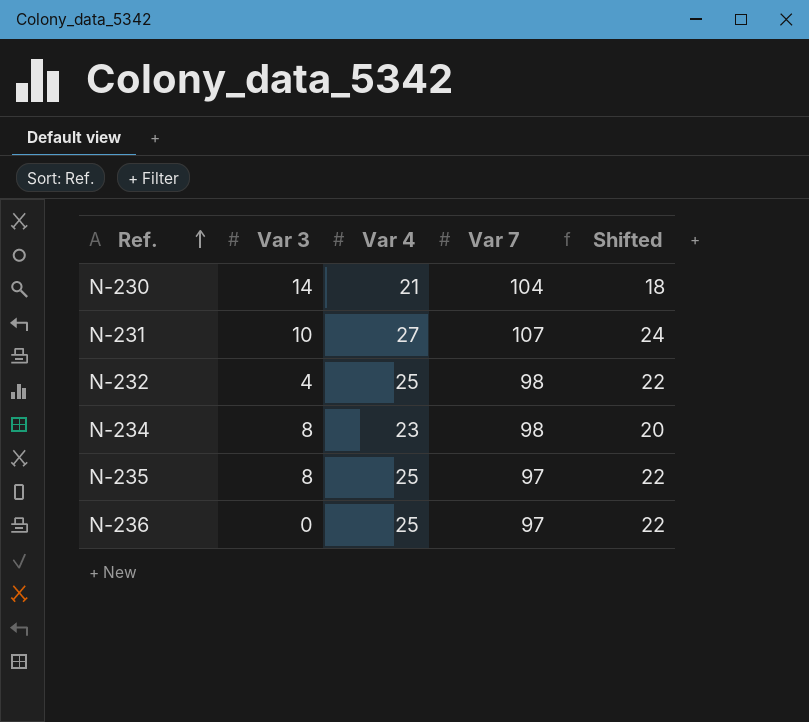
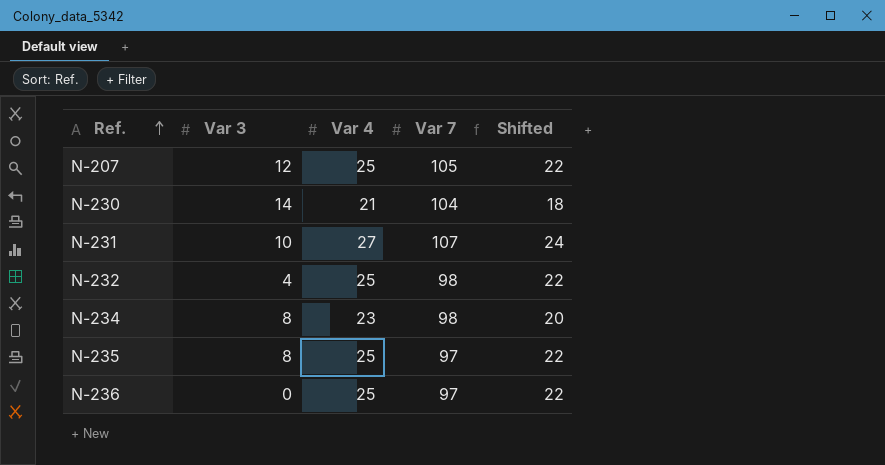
row N-207: none -> 12 | 25 | 105 | 22

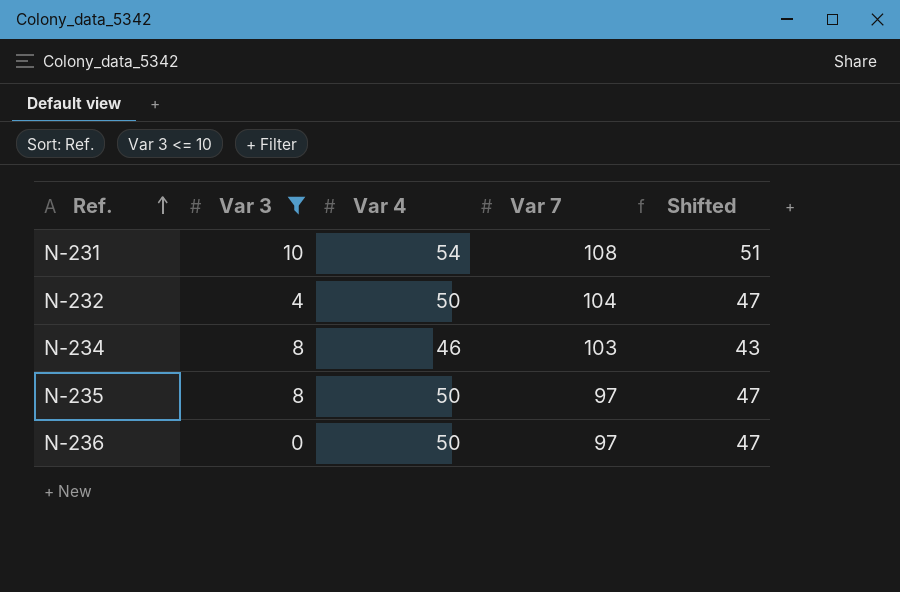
filter: none -> Var 3 <= 10
N-231 | Var 4: 27 -> 54
N-231 | Var 7: 107 -> 108
N-231 | Shifted: 24 -> 51
N-232 | Var 4: 25 -> 50
N-232 | Var 7: 98 -> 104
N-232 | Shifted: 22 -> 47
N-234 | Var 4: 23 -> 46
N-234 | Var 7: 98 -> 103
N-234 | Shifted: 20 -> 43
N-235 | Var 4: 25 -> 50
N-235 | Shifted: 22 -> 47
N-236 | Var 4: 25 -> 50
N-236 | Shifted: 22 -> 47

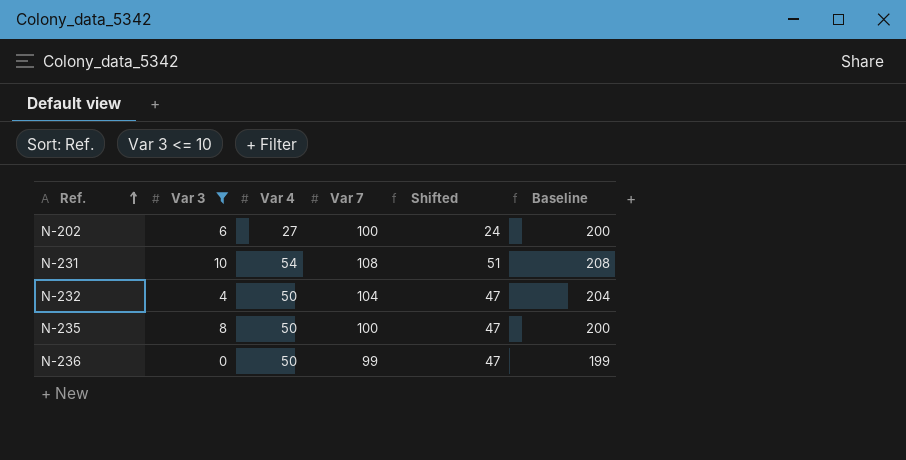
column Baseline | formula: none -> [Var 7] + 100
row N-234: 8 | 46 | 103 | 43 -> none
row N-202: none -> 6 | 27 | 100 | 24 | 200
N-235 | Var 7: 97 -> 100
N-236 | Var 7: 97 -> 99

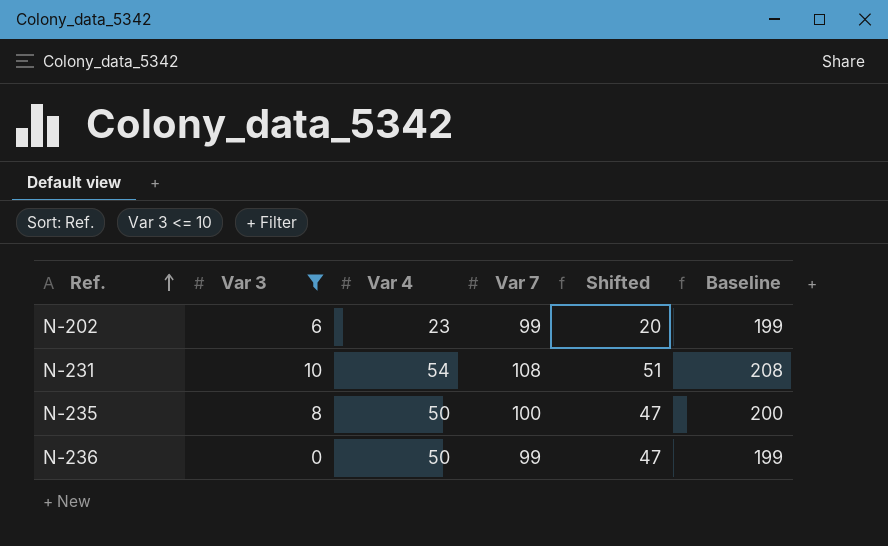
row N-232: 4 | 50 | 104 | 47 | 204 -> none
N-202 | Var 4: 27 -> 23
N-202 | Var 7: 100 -> 99
N-202 | Shifted: 24 -> 20
N-202 | Baseline: 200 -> 199

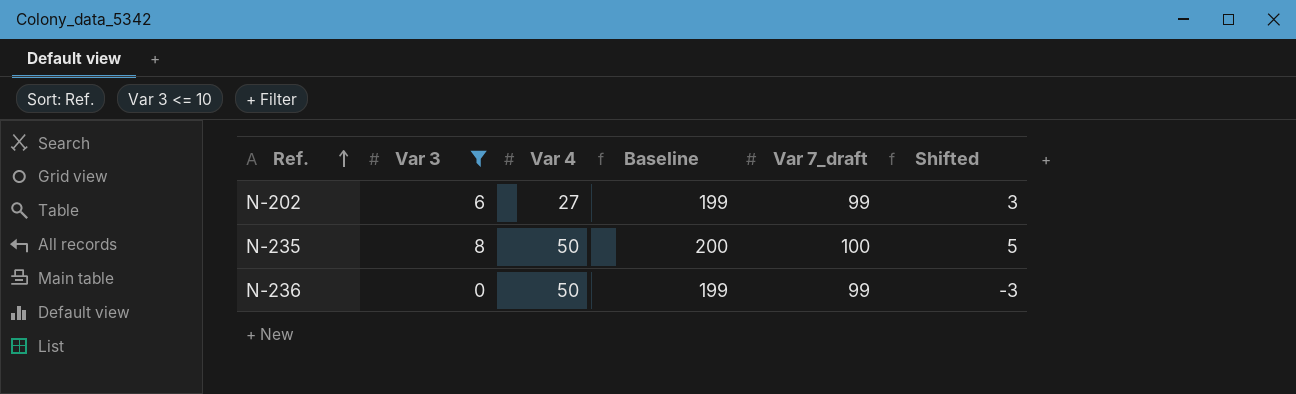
column Baseline | position: 6 -> 4
column name: Var 7 -> Var 7_draft
column Shifted | formula: [Var 4] - 3 -> [Var 3] - 3
row N-231: 10 | 54 | 108 | 51 | 208 -> none
N-202 | Var 4: 23 -> 27

